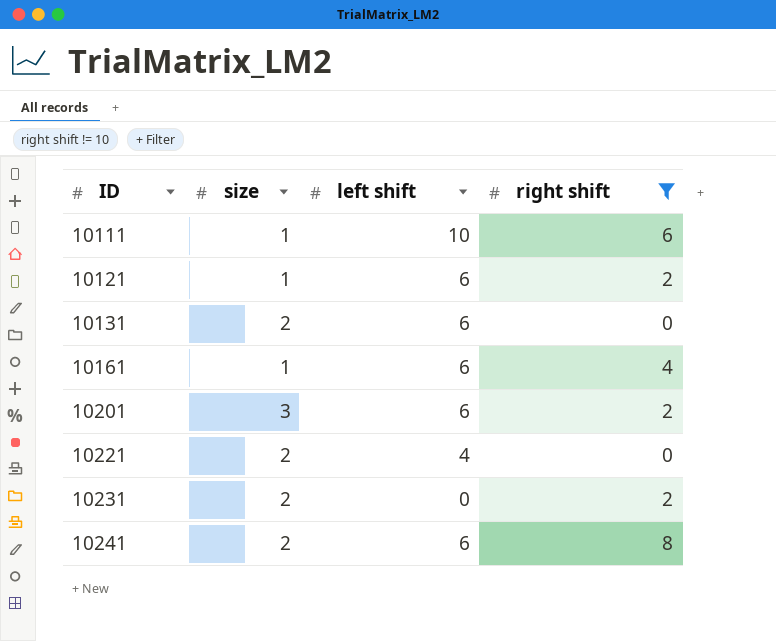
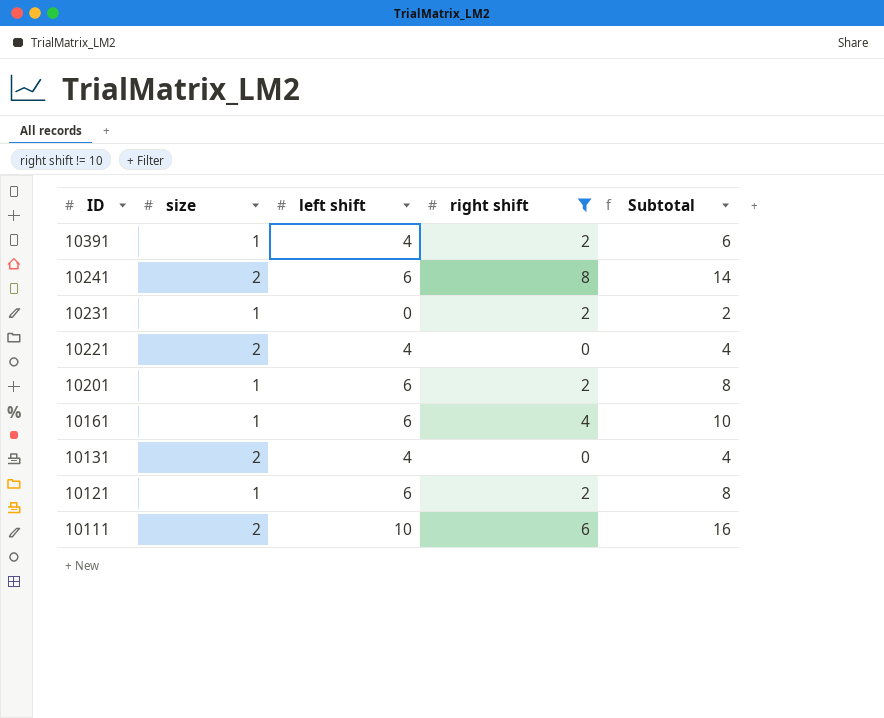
row order: ID ascending -> ID descending
column Subtotal | formula: none -> [left shift] + [right shift]
row 10391: none -> 1 | 4 | 2 | 6
10231 | size: 2 -> 1
10201 | size: 3 -> 1
10131 | left shift: 6 -> 4
10111 | size: 1 -> 2

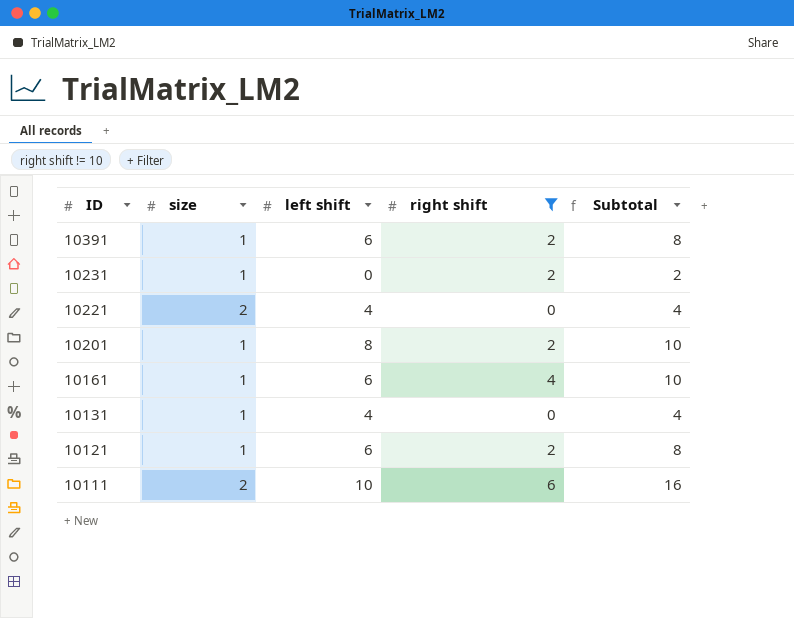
row 10241: 2 | 6 | 8 | 14 -> none
10391 | left shift: 4 -> 6
10391 | Subtotal: 6 -> 8
10201 | left shift: 6 -> 8
10201 | Subtotal: 8 -> 10
10131 | size: 2 -> 1

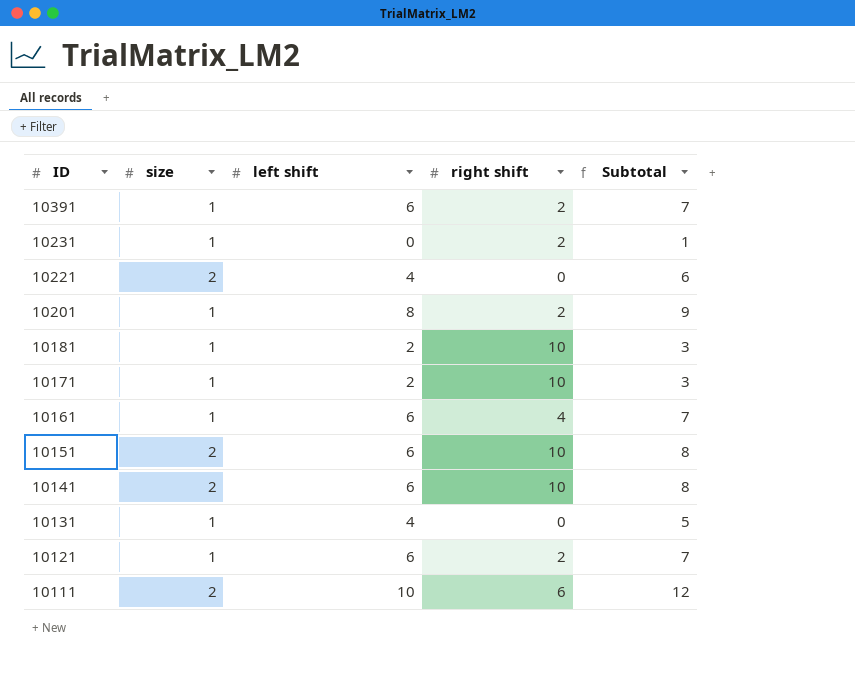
filter: right shift != 10 -> none
column Subtotal | formula: [left shift] + [right shift] -> [size] + [left shift]

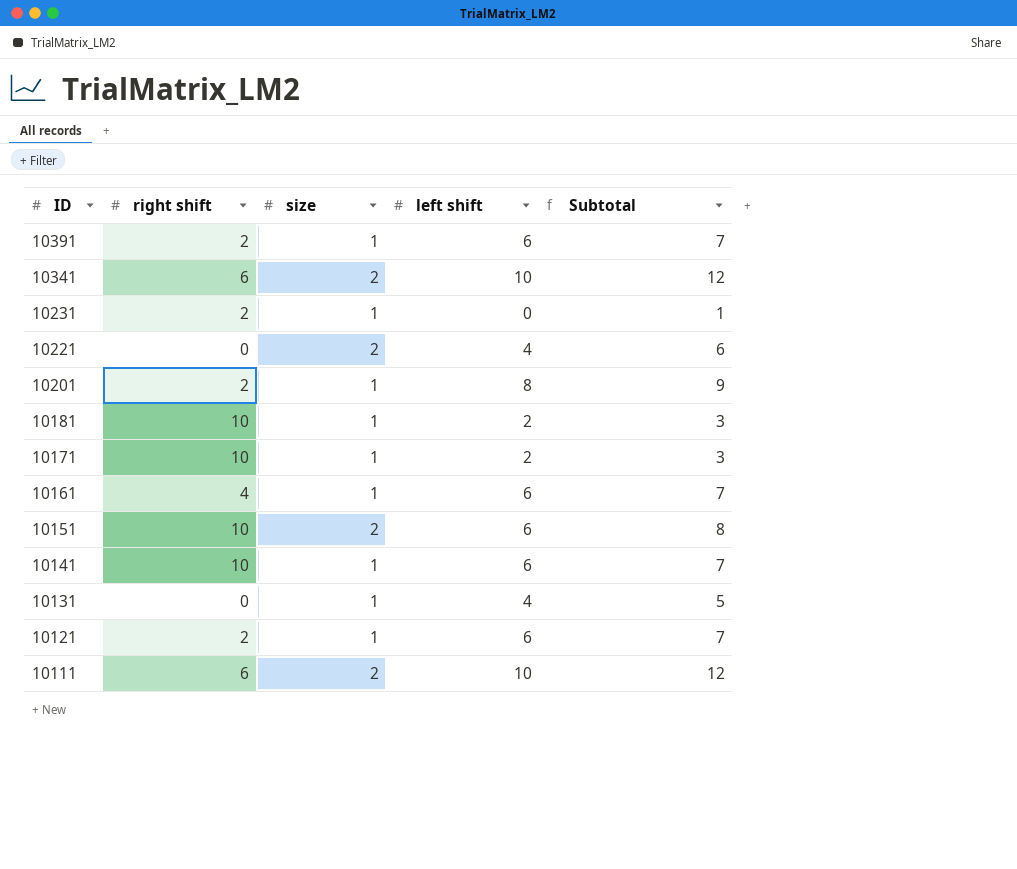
column right shift | position: 4 -> 2
row 10341: none -> 6 | 2 | 10 | 12
10141 | size: 2 -> 1
10141 | Subtotal: 8 -> 7

